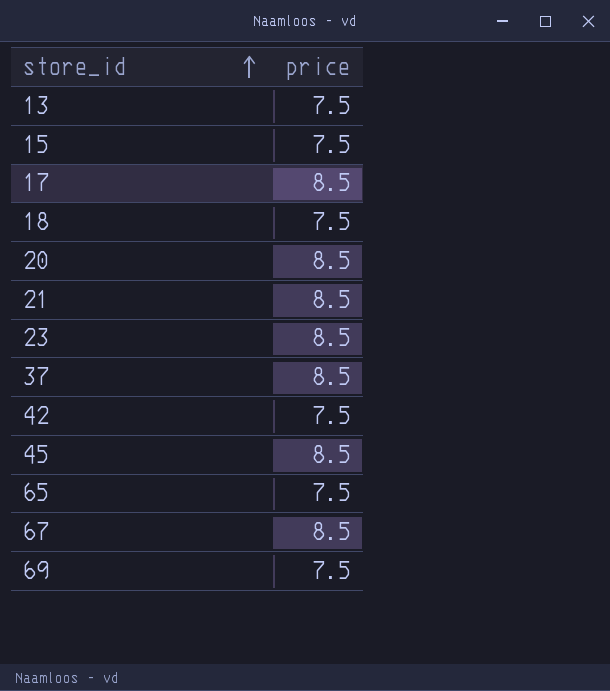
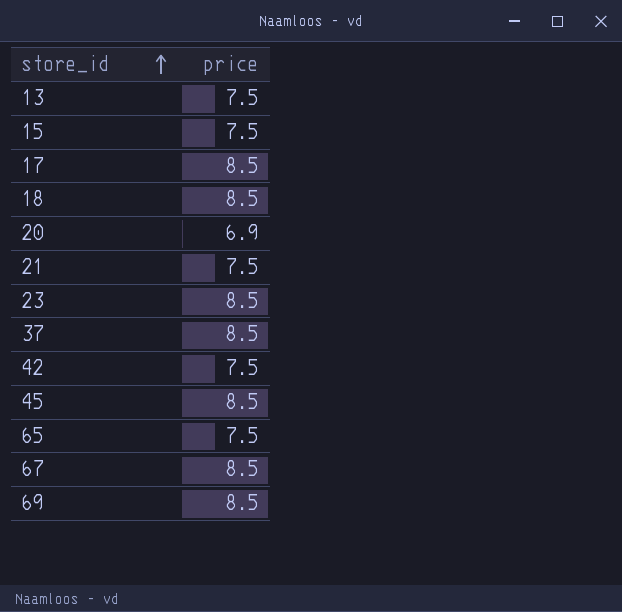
18 | price: 7.5 -> 8.5
20 | price: 8.5 -> 6.9
21 | price: 8.5 -> 7.5
69 | price: 7.5 -> 8.5

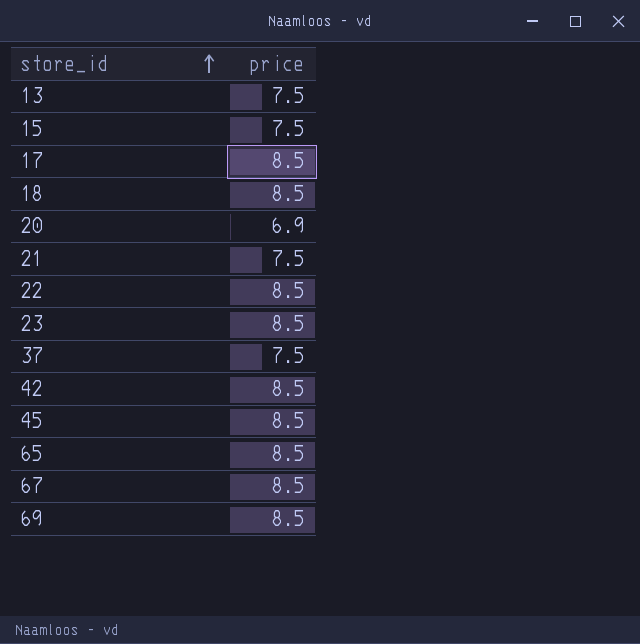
row 22: none -> 8.5
37 | price: 8.5 -> 7.5
42 | price: 7.5 -> 8.5
65 | price: 7.5 -> 8.5

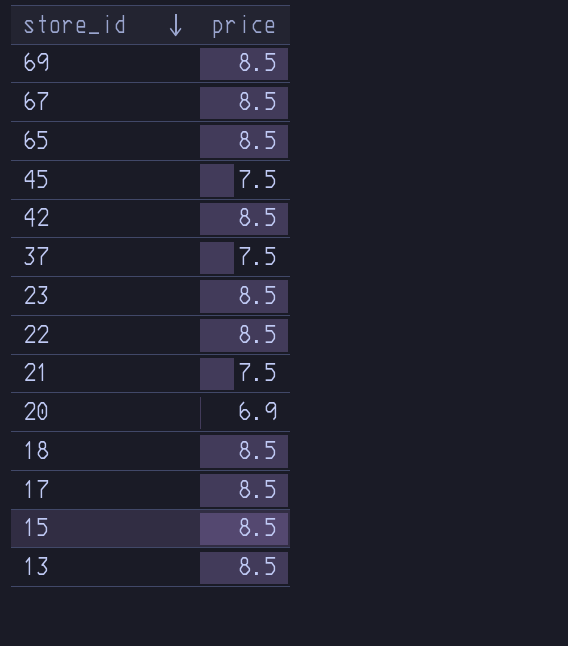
row order: store_id ascending -> store_id descending
45 | price: 8.5 -> 7.5
15 | price: 7.5 -> 8.5
13 | price: 7.5 -> 8.5

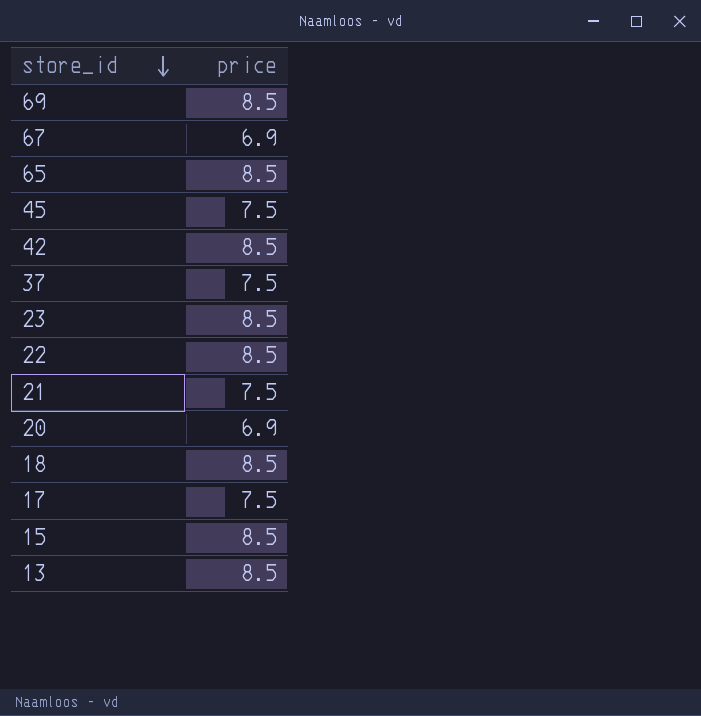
67 | price: 8.5 -> 6.9
17 | price: 8.5 -> 7.5

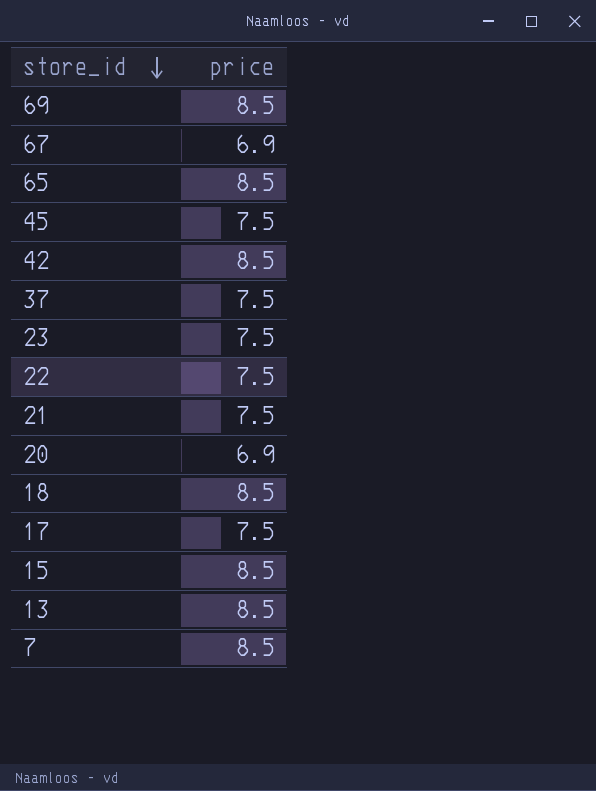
23 | price: 8.5 -> 7.5
22 | price: 8.5 -> 7.5
row 7: none -> 8.5

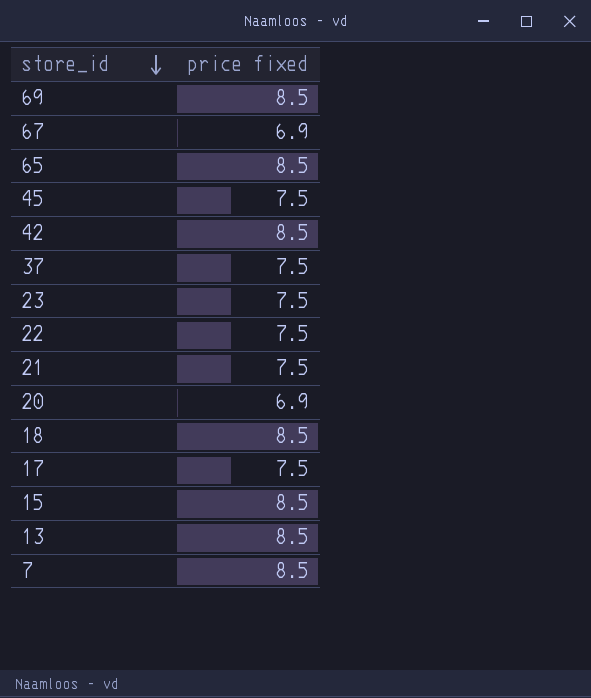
column name: price -> price fixed

